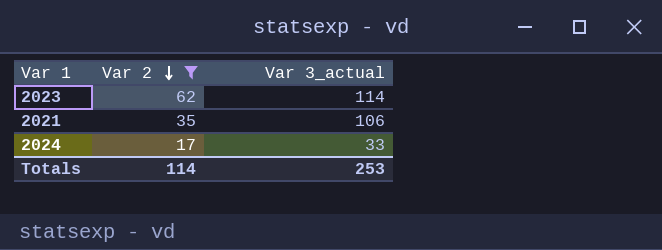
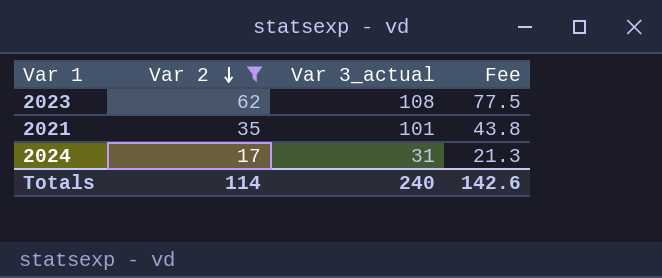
column Fee | formula: none -> [Var 2] * 1.25
2023 | Var 3_actual: 114 -> 108
2021 | Var 3_actual: 106 -> 101
2024 | Var 3_actual: 33 -> 31
Totals | Var 3_actual: 253 -> 240

